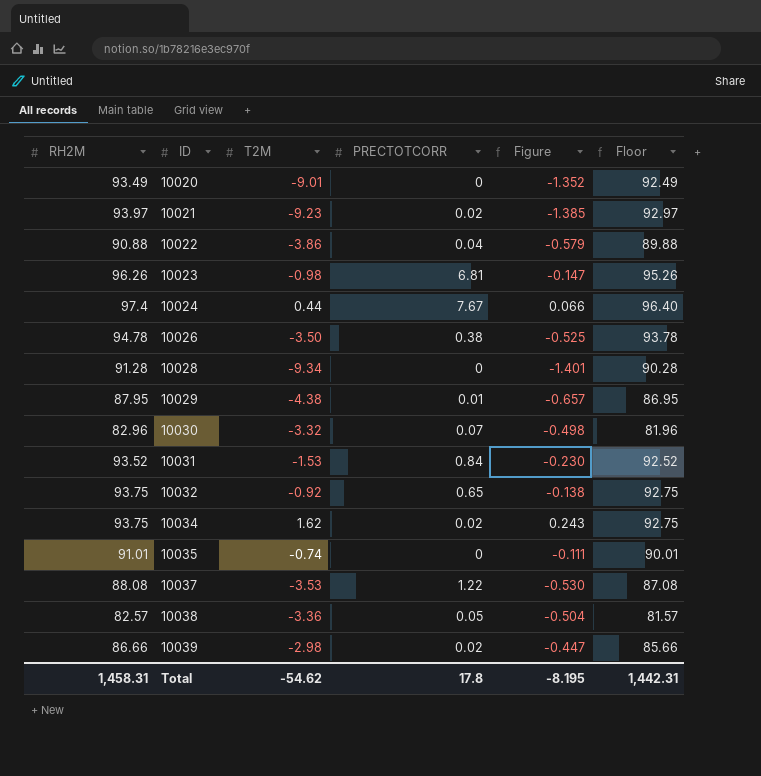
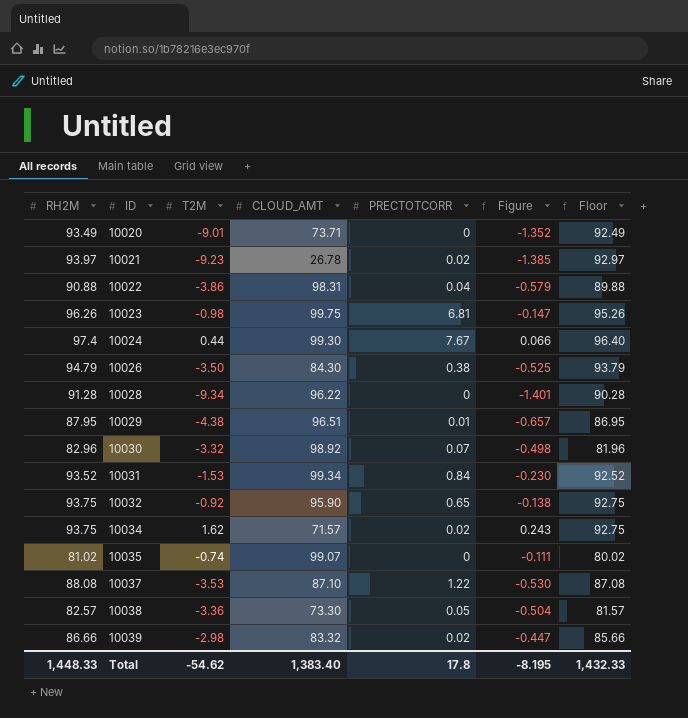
column CLOUD_AMT | position: none -> 4
10026 | RH2M: 94.78 -> 94.79
10026 | Floor: 93.78 -> 93.79
10035 | RH2M: 91.01 -> 81.02
10035 | Floor: 90.01 -> 80.02
Total | RH2M: 1,458.31 -> 1,448.33
Total | Floor: 1,442.31 -> 1,432.33

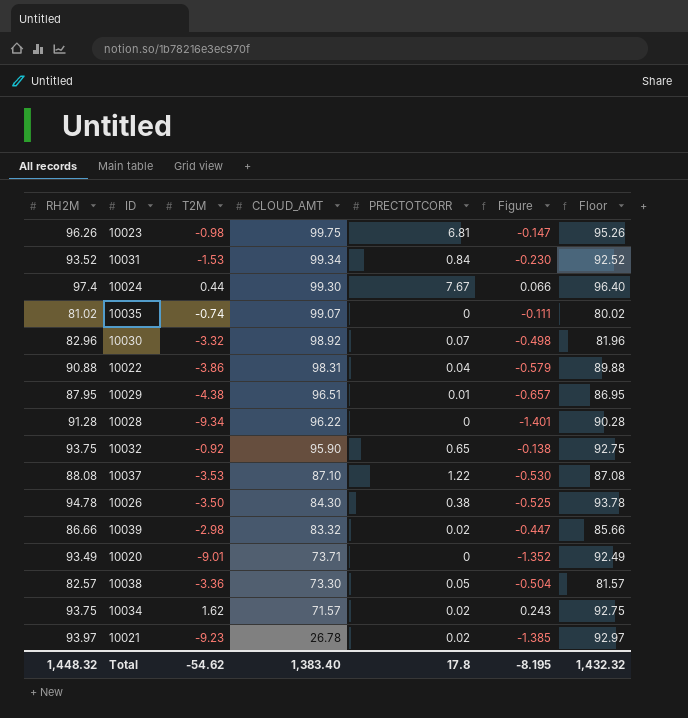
row order: ID ascending -> CLOUD_AMT descending
10026 | RH2M: 94.79 -> 94.78
10026 | Floor: 93.79 -> 93.78
Total | RH2M: 1,448.33 -> 1,448.32
Total | Floor: 1,432.33 -> 1,432.32

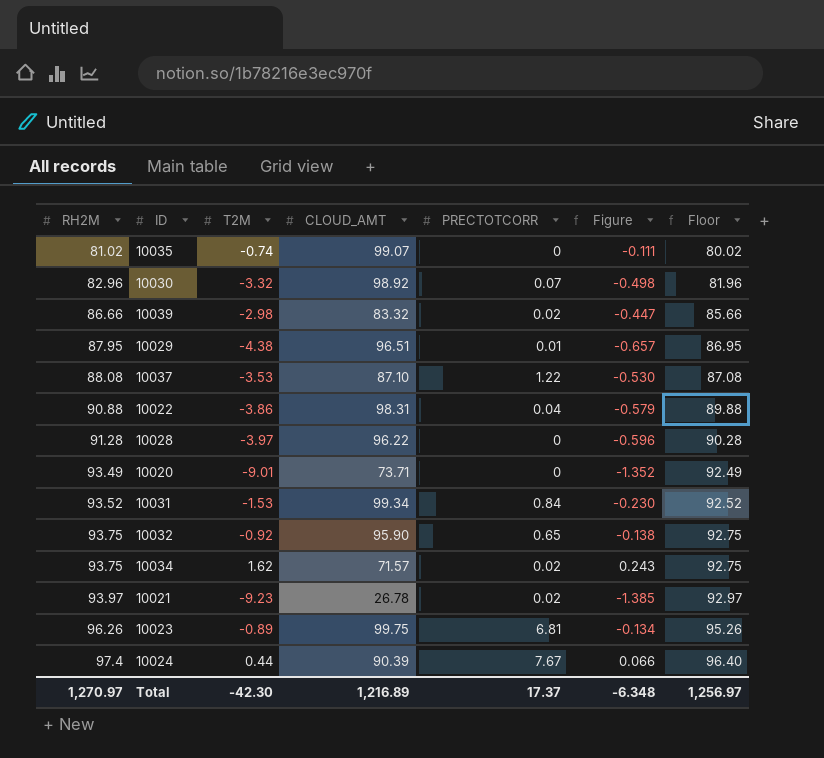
row order: CLOUD_AMT descending -> RH2M ascending
row 10026: 94.78 | -3.50 | 84.30 | 0.38 | -0.525 | 93.78 -> none
row 10038: 82.57 | -3.36 | 73.30 | 0.05 | -0.504 | 81.57 -> none
10028 | T2M: -9.34 -> -3.97
10028 | Figure: -1.401 -> -0.596
10023 | T2M: -0.98 -> -0.89
10023 | Figure: -0.147 -> -0.134
10024 | CLOUD_AMT: 99.30 -> 90.39
Total | RH2M: 1,448.32 -> 1,270.97
Total | T2M: -54.62 -> -42.30
Total | CLOUD_AMT: 1,383.40 -> 1,216.89
Total | PRECTOTCORR: 17.8 -> 17.37
Total | Figure: -8.195 -> -6.348
Total | Floor: 1,432.32 -> 1,256.97

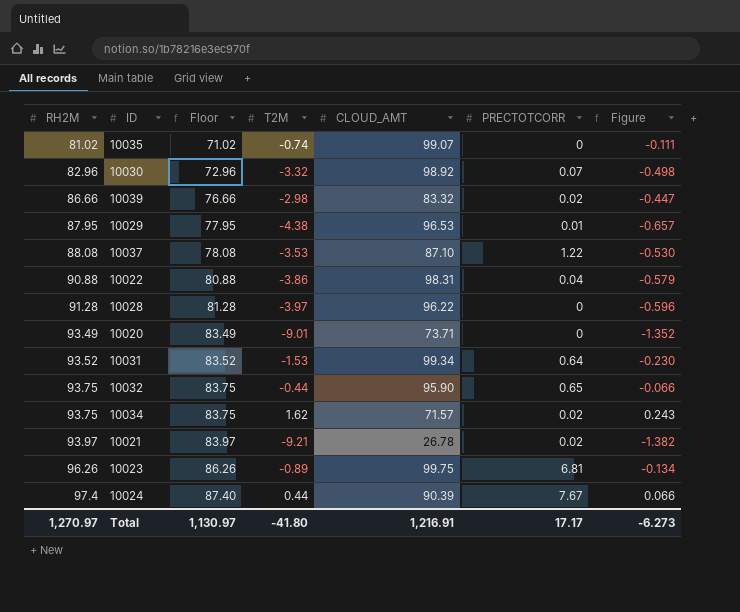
column Floor | formula: [RH2M] - 1 -> [RH2M] - 10
column Floor | position: 7 -> 3
10029 | CLOUD_AMT: 96.51 -> 96.53
10031 | PRECTOTCORR: 0.84 -> 0.64
10032 | T2M: -0.92 -> -0.44
10032 | Figure: -0.138 -> -0.066
10021 | T2M: -9.23 -> -9.21
10021 | Figure: -1.385 -> -1.382
Total | Floor: 1,256.97 -> 1,130.97
Total | T2M: -42.30 -> -41.80
Total | CLOUD_AMT: 1,216.89 -> 1,216.91
Total | PRECTOTCORR: 17.37 -> 17.17
Total | Figure: -6.348 -> -6.273

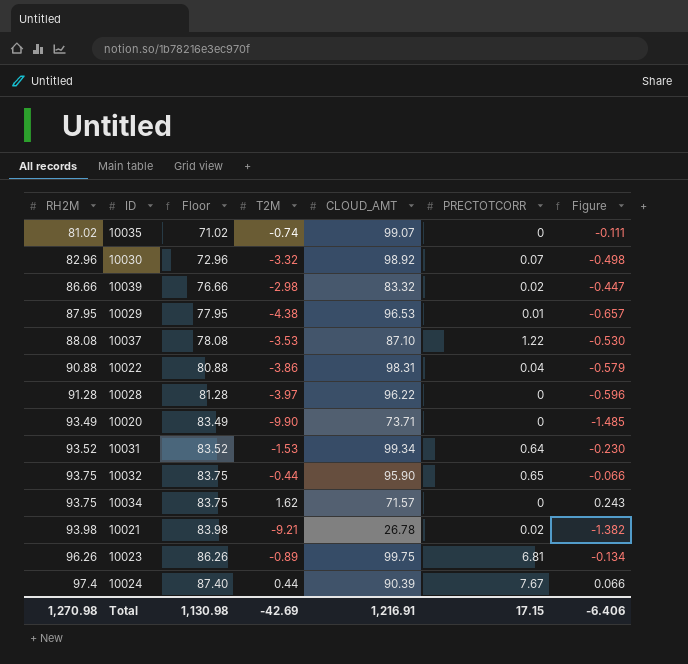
10020 | T2M: -9.01 -> -9.90
10020 | Figure: -1.352 -> -1.485
10034 | PRECTOTCORR: 0.02 -> 0
10021 | RH2M: 93.97 -> 93.98
10021 | Floor: 83.97 -> 83.98
Total | RH2M: 1,270.97 -> 1,270.98
Total | Floor: 1,130.97 -> 1,130.98
Total | T2M: -41.80 -> -42.69
Total | PRECTOTCORR: 17.17 -> 17.15
Total | Figure: -6.273 -> -6.406

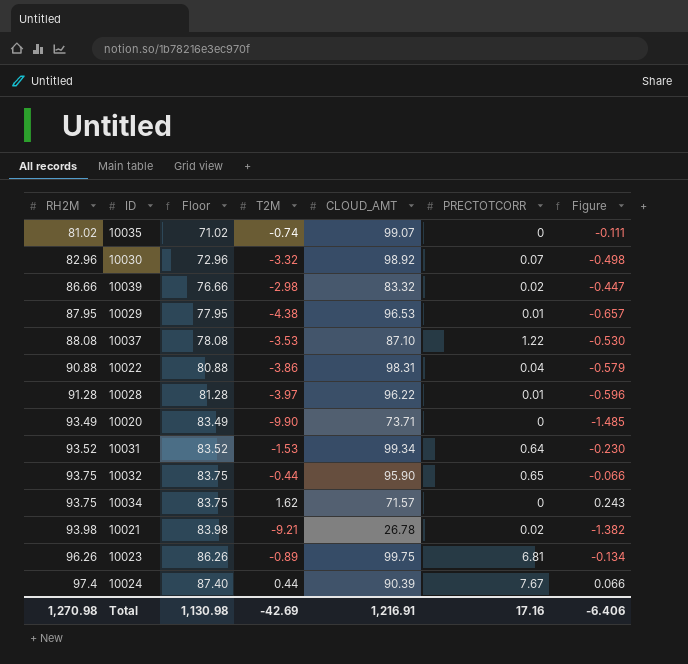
10028 | PRECTOTCORR: 0 -> 0.01
Total | PRECTOTCORR: 17.15 -> 17.16

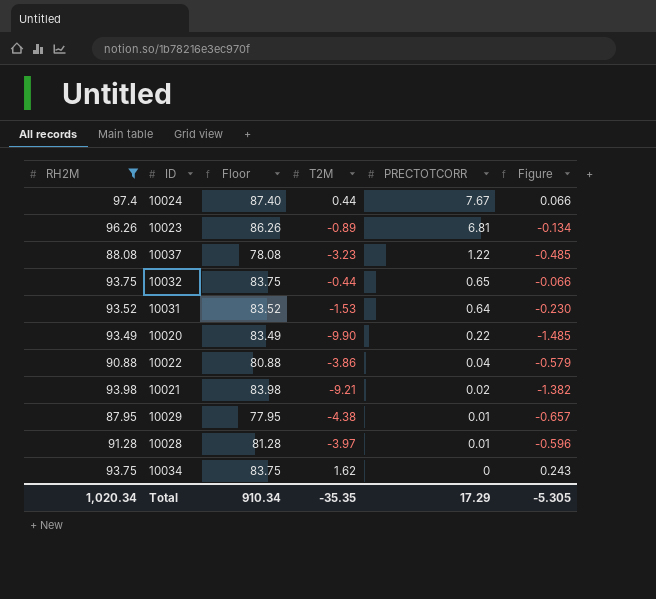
filter: none -> RH2M >= 87.95
row order: RH2M ascending -> PRECTOTCORR descending
column CLOUD_AMT | position: 5 -> none
10037 | T2M: -3.53 -> -3.23
10037 | Figure: -0.530 -> -0.485
10020 | PRECTOTCORR: 0 -> 0.22
Total | RH2M: 1,270.98 -> 1,020.34
Total | Floor: 1,130.98 -> 910.34
Total | T2M: -42.69 -> -35.35
Total | PRECTOTCORR: 17.16 -> 17.29
Total | Figure: -6.406 -> -5.305

